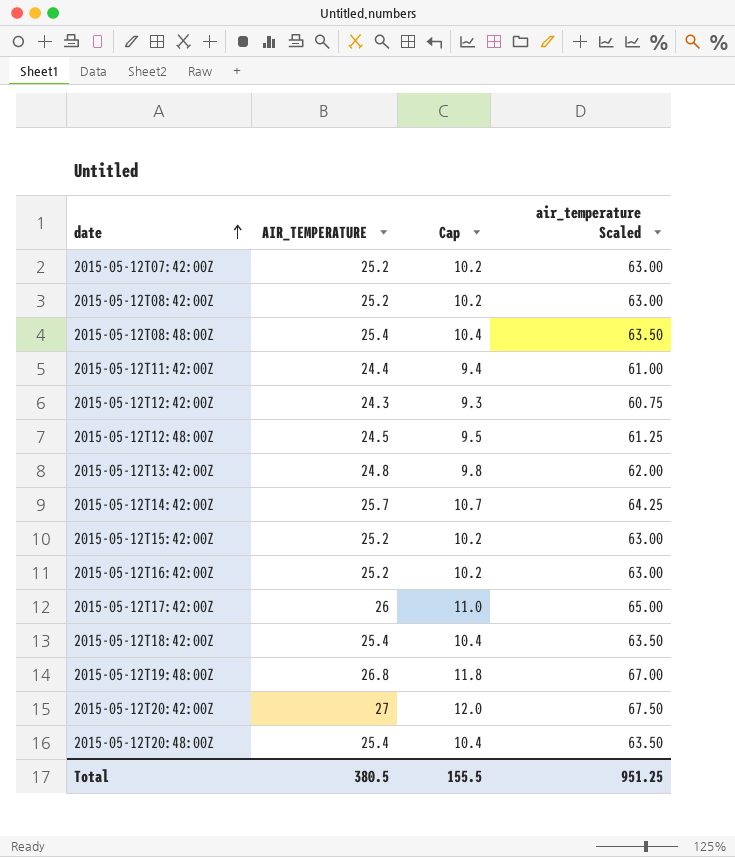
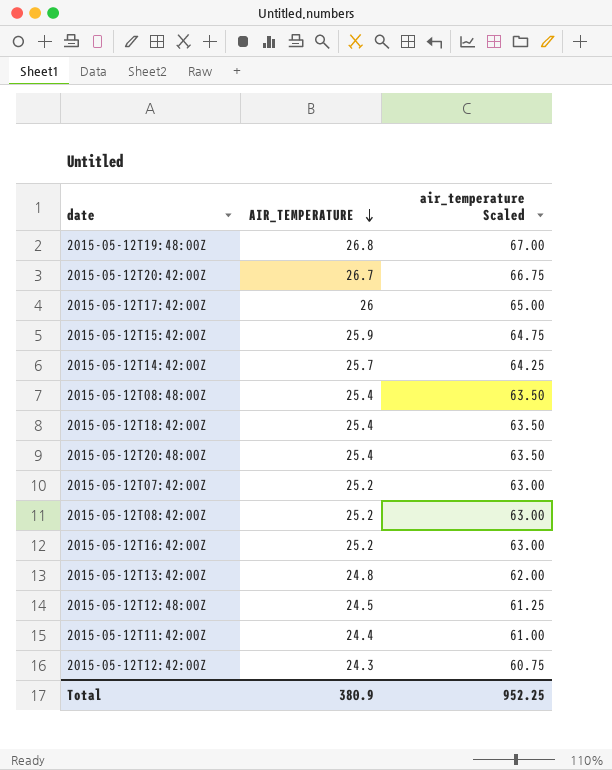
row order: date ascending -> AIR_TEMPERATURE descending
column Cap | formula: [AIR_TEMPERATURE] - 15 -> none
2015-05-12T20:42:00Z | AIR_TEMPERATURE: 27 -> 26.7
2015-05-12T20:42:00Z | air_temperature Scaled: 67.50 -> 66.75
2015-05-12T15:42:00Z | AIR_TEMPERATURE: 25.2 -> 25.9
2015-05-12T15:42:00Z | air_temperature Scaled: 63.00 -> 64.75
Total | AIR_TEMPERATURE: 380.5 -> 380.9
Total | air_temperature Scaled: 951.25 -> 952.25

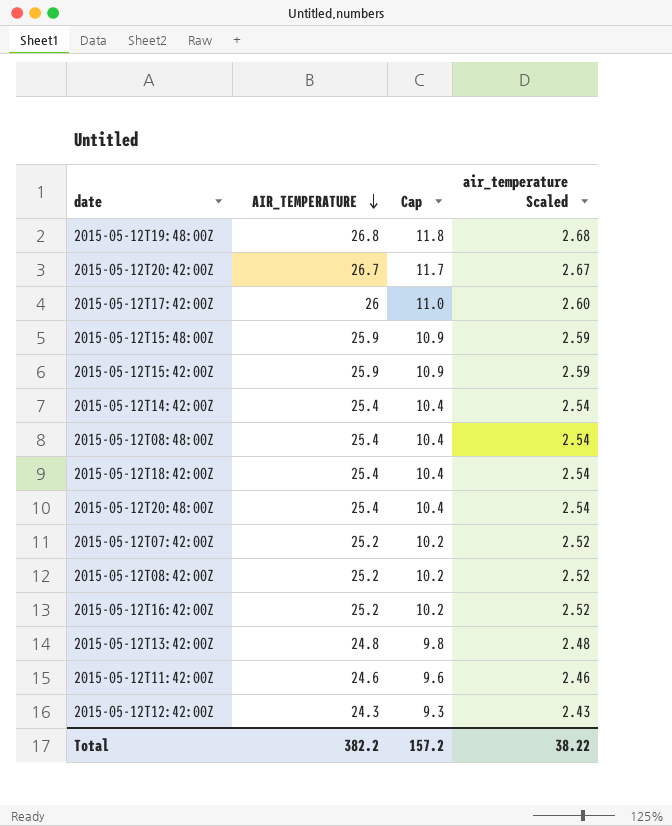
column Cap | formula: none -> [AIR_TEMPERATURE] - 15
column air_temperature Scaled | formula: [AIR_TEMPERATURE] * 2.5 -> [AIR_TEMPERATURE] * 0.1
row 2015-05-12T12:48:00Z: 24.5 | 61.25 -> none
row 2015-05-12T15:48:00Z: none -> 25.9 | 10.9 | 2.59
2015-05-12T14:42:00Z | AIR_TEMPERATURE: 25.7 -> 25.4
2015-05-12T11:42:00Z | AIR_TEMPERATURE: 24.4 -> 24.6
Total | AIR_TEMPERATURE: 380.9 -> 382.2
Total | air_temperature Scaled: 952.25 -> 38.22

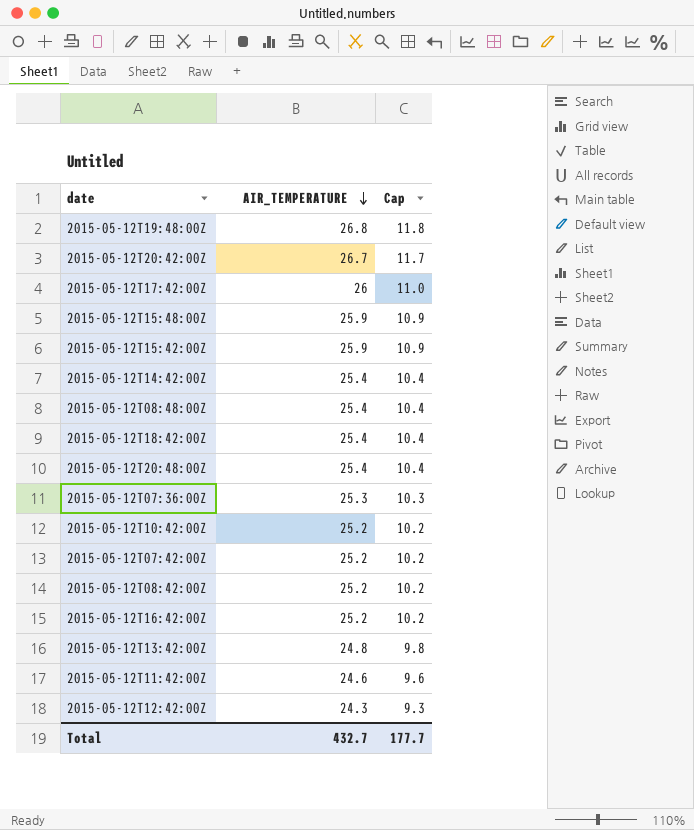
column air_temperature Scaled | formula: [AIR_TEMPERATURE] * 0.1 -> none
row 2015-05-12T07:36:00Z: none -> 25.3 | 10.3
row 2015-05-12T10:42:00Z: none -> 25.2 | 10.2
Total | AIR_TEMPERATURE: 382.2 -> 432.7
Total | Cap: 157.2 -> 177.7

